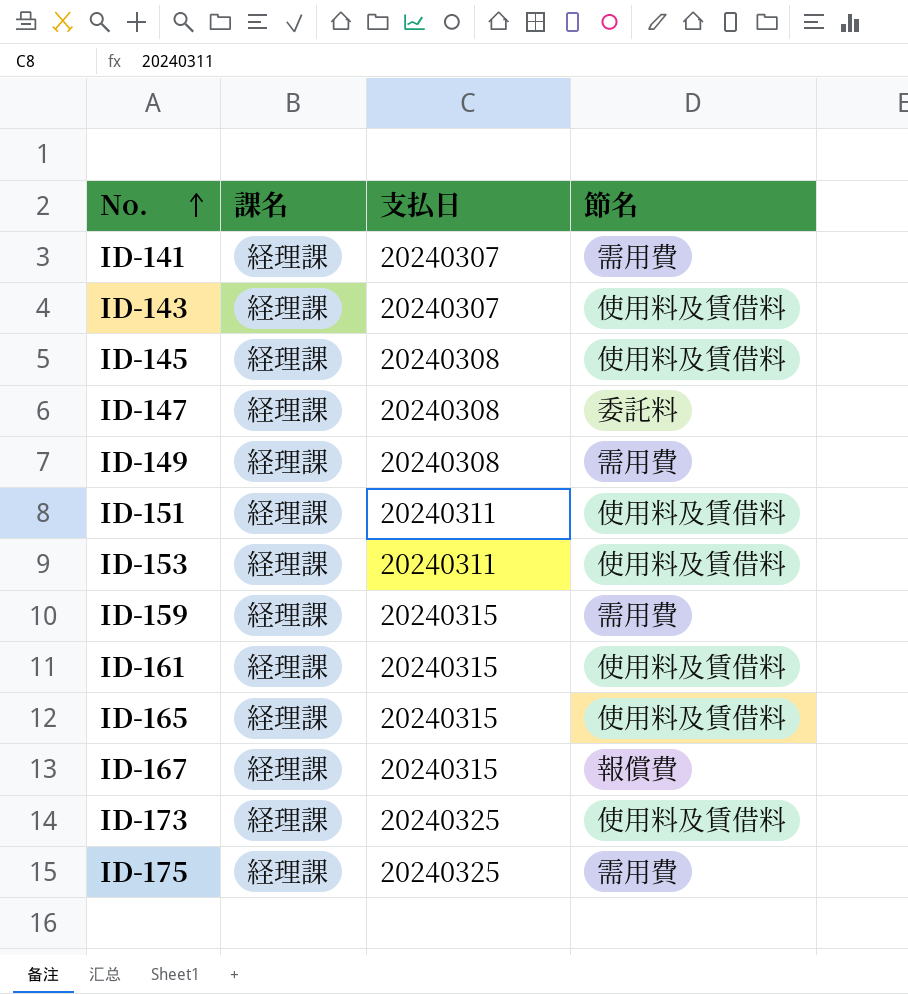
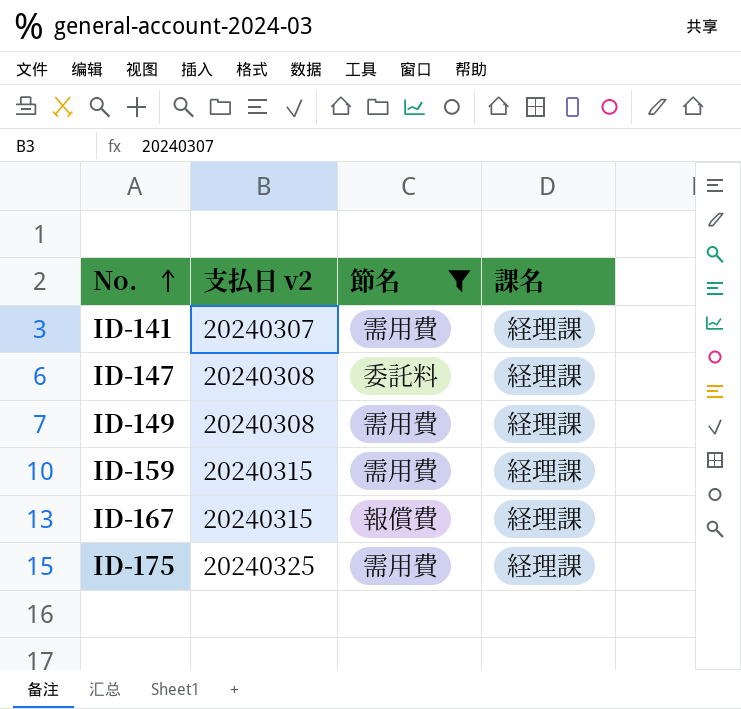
filter: none -> 節名 != 使用料及賃借料
column name: 支払日 -> 支払日 v2
column 課名 | position: 2 -> 4

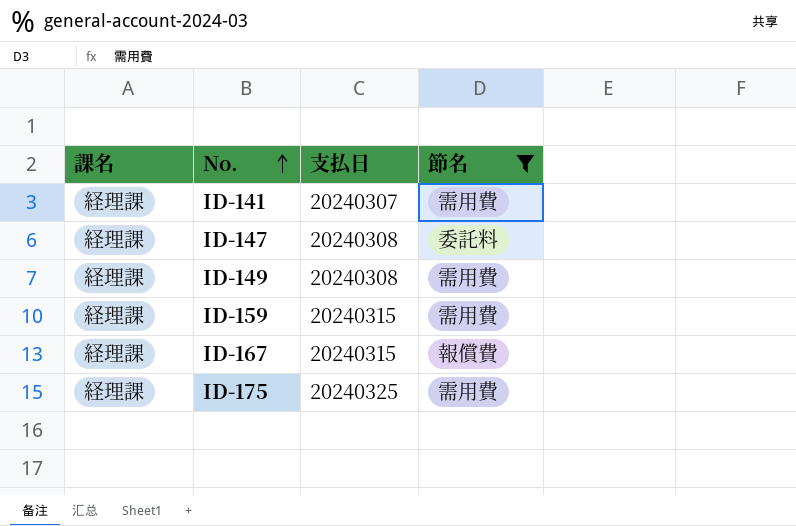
column 課名 | position: 4 -> 1
column name: 支払日 v2 -> 支払日

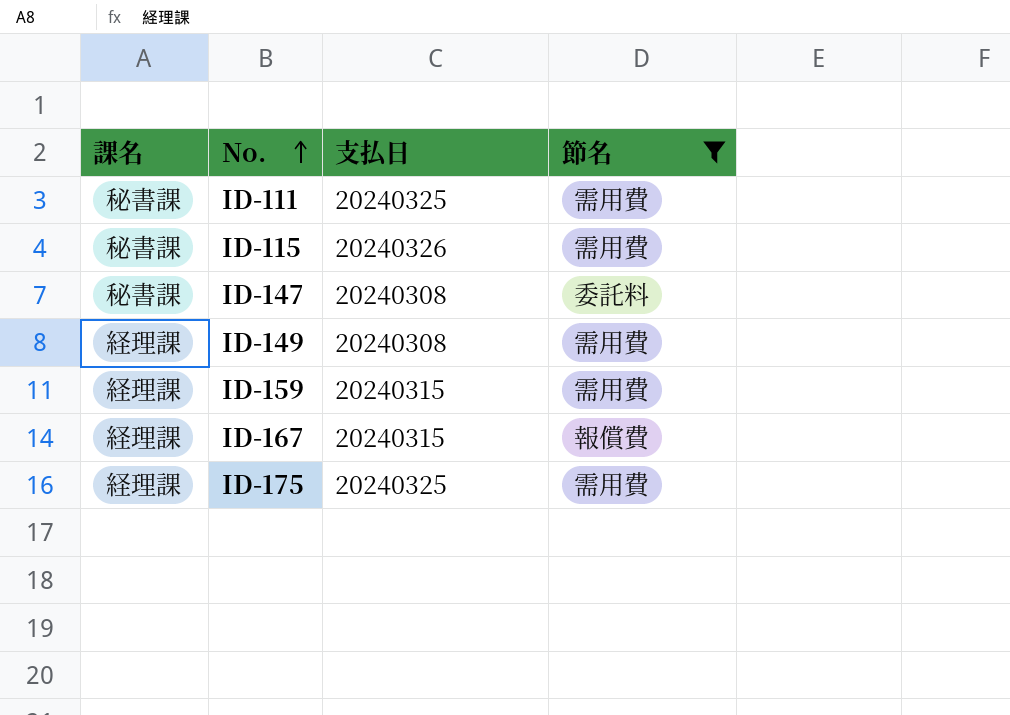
row ID-141: 経理課 | 20240307 | 需用費 -> none
row ID-111: none -> 秘書課 | 20240325 | 需用費
row ID-115: none -> 秘書課 | 20240326 | 需用費
ID-147 | 課名: 経理課 -> 秘書課

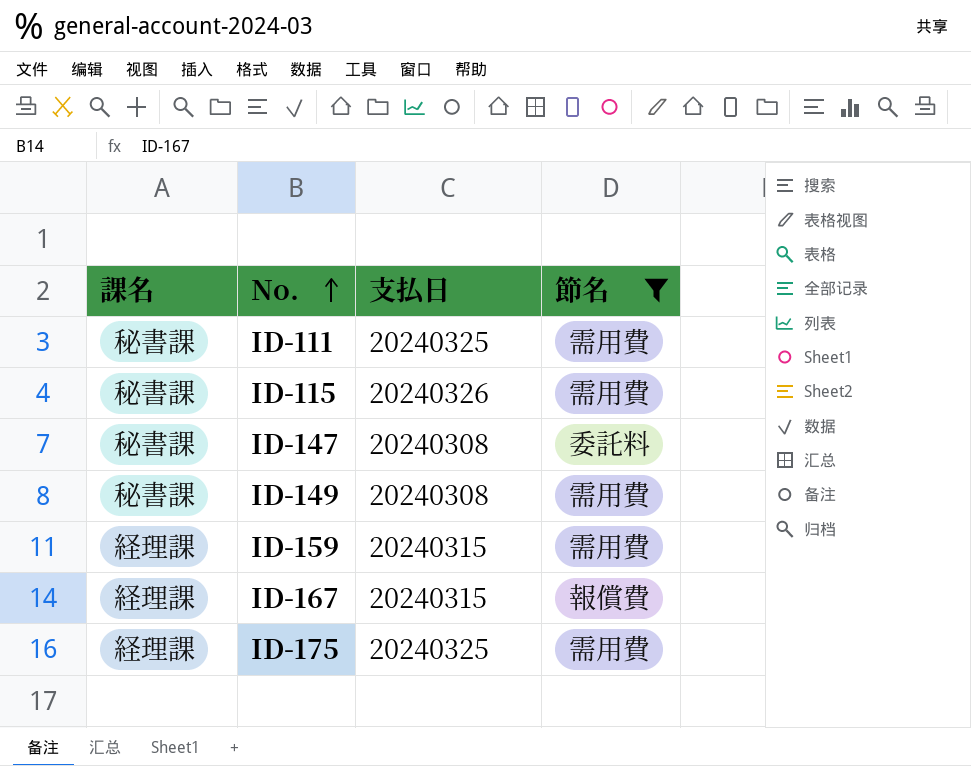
ID-149 | 課名: 経理課 -> 秘書課

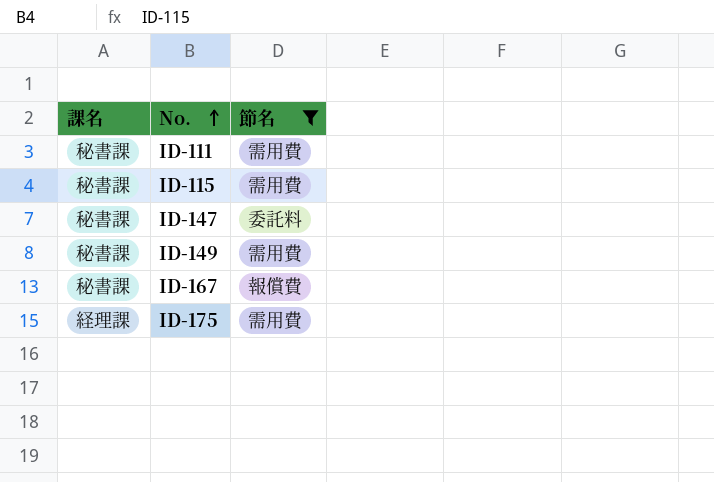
column 支払日 | position: 3 -> none
row ID-159: 経理課 | 20240315 | 需用費 -> none
ID-167 | 課名: 経理課 -> 秘書課

